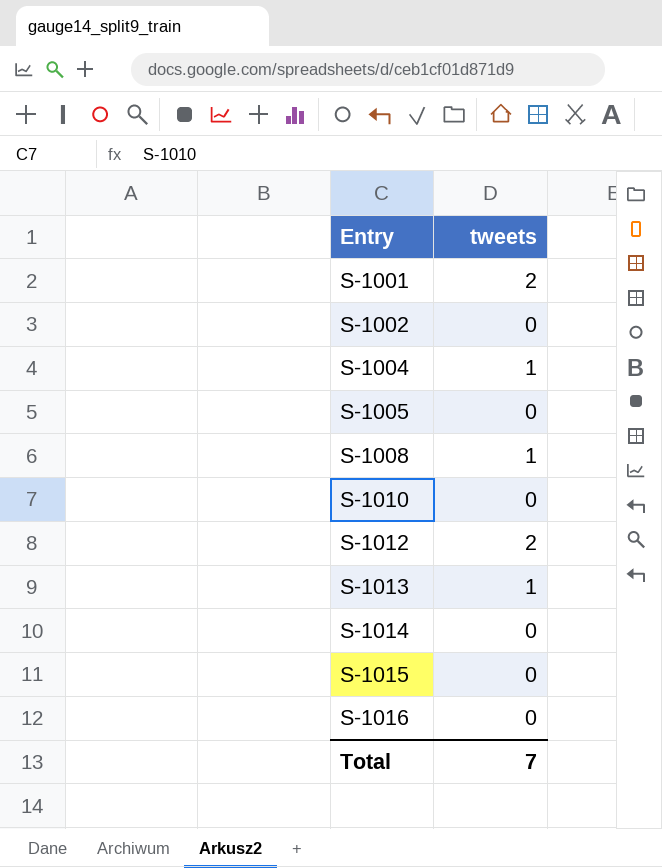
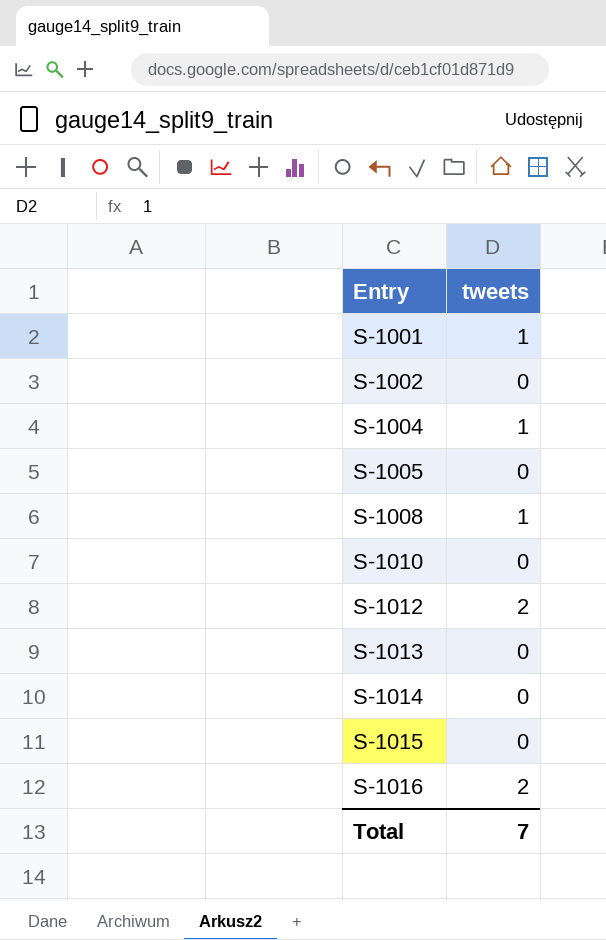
S-1001 | tweets: 2 -> 1
S-1013 | tweets: 1 -> 0
S-1016 | tweets: 0 -> 2

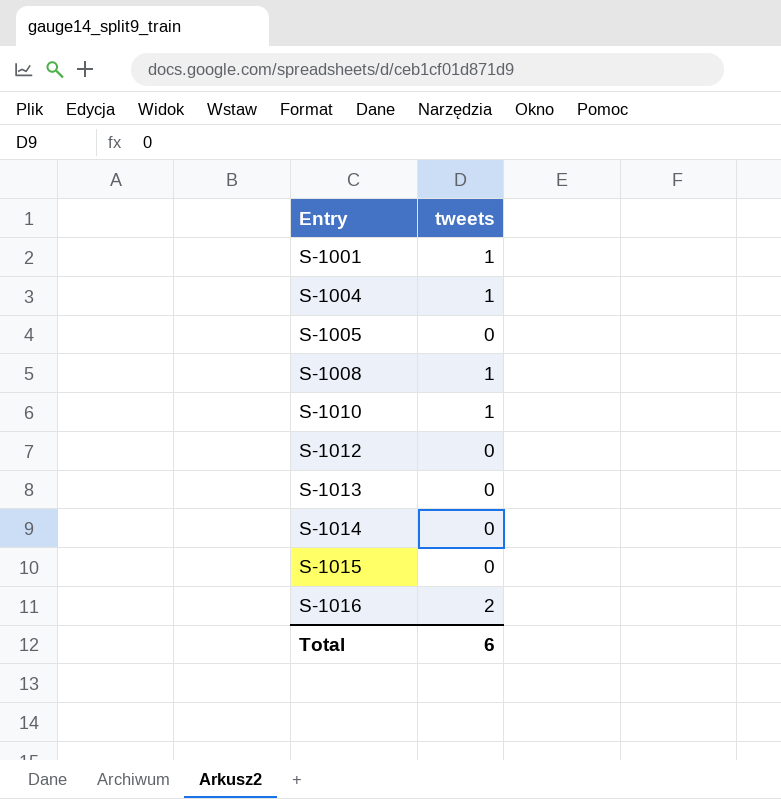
row S-1002: 0 -> none
S-1010 | tweets: 0 -> 1
S-1012 | tweets: 2 -> 0
Total | tweets: 7 -> 6

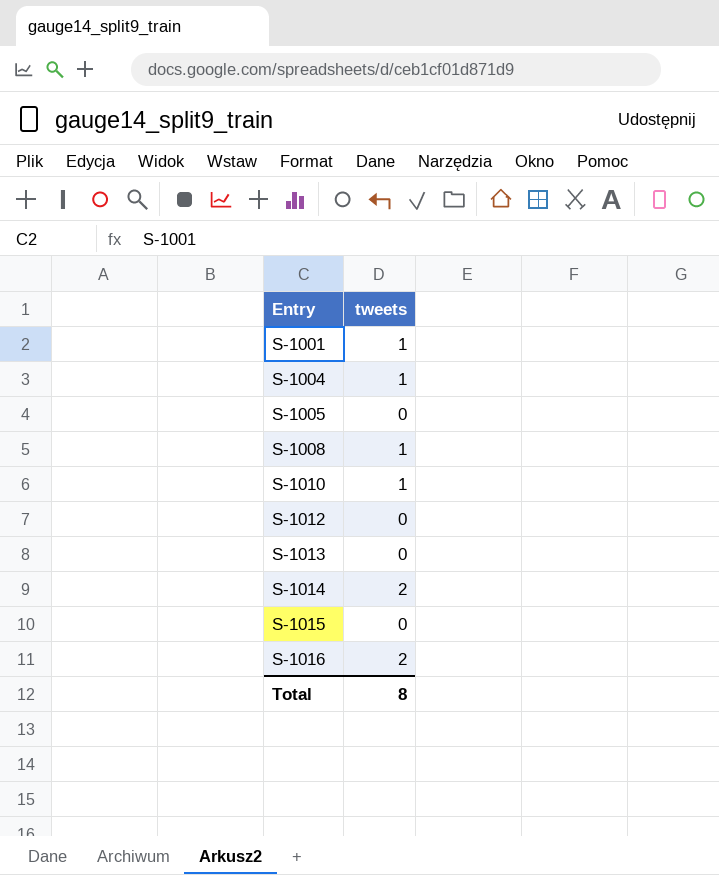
S-1014 | tweets: 0 -> 2
Total | tweets: 6 -> 8

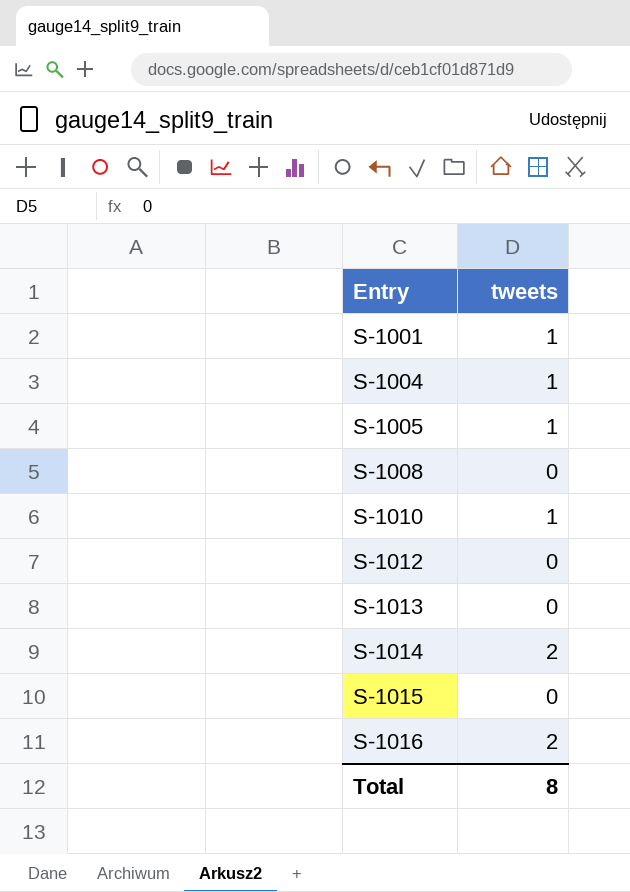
S-1005 | tweets: 0 -> 1
S-1008 | tweets: 1 -> 0

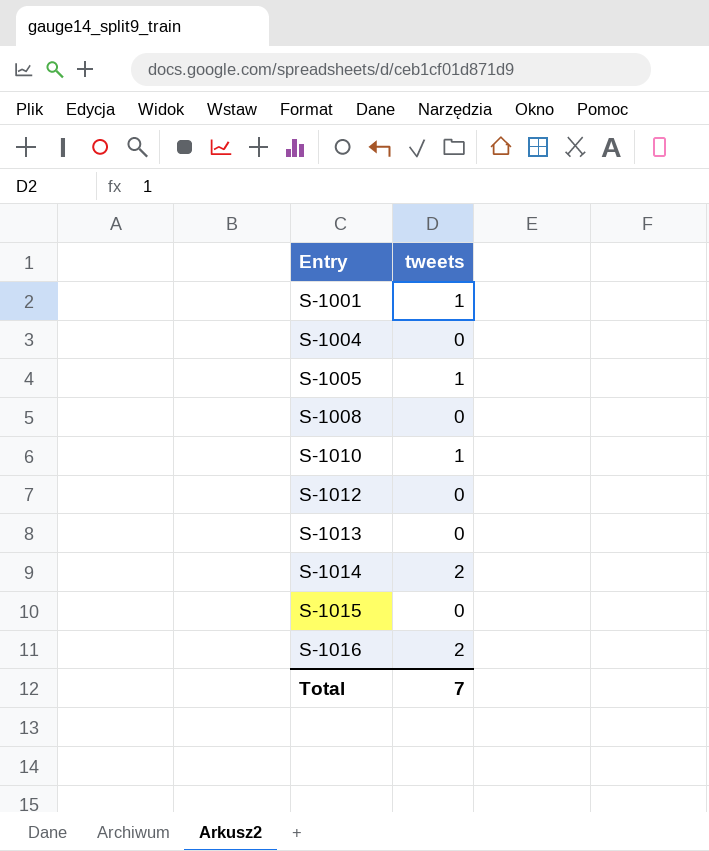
S-1004 | tweets: 1 -> 0
Total | tweets: 8 -> 7

